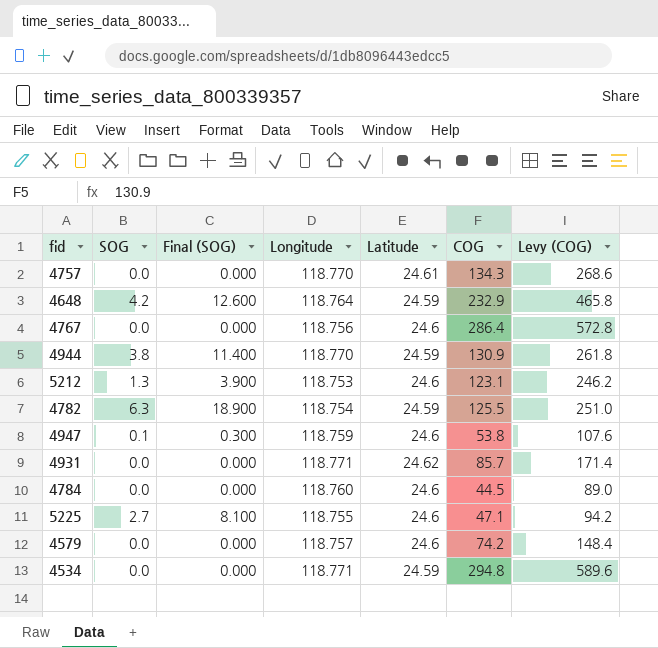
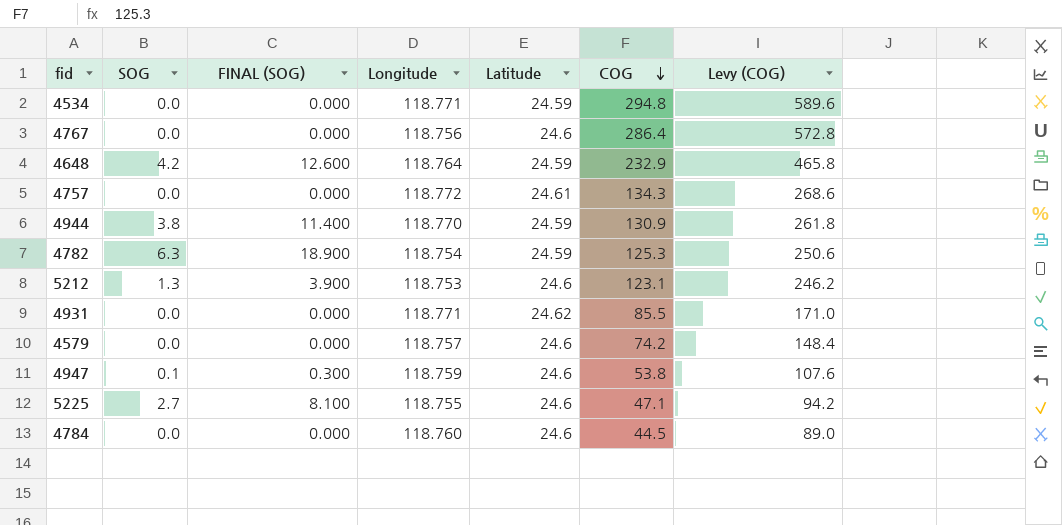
row order: none -> COG descending
column name: Final (SOG) -> FINAL (SOG)
4757 | Longitude: 118.770 -> 118.772
4782 | COG: 125.5 -> 125.3
4782 | Levy (COG): 251.0 -> 250.6
4931 | COG: 85.7 -> 85.5
4931 | Levy (COG): 171.4 -> 171.0

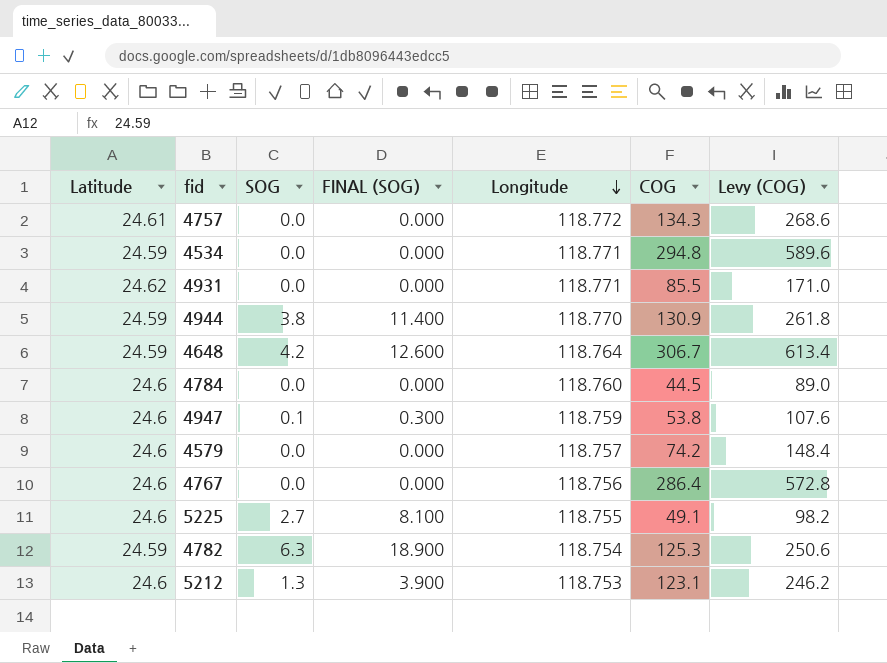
row order: COG descending -> Longitude descending
column Latitude | position: 5 -> 1
4648 | COG: 232.9 -> 306.7
4648 | Levy (COG): 465.8 -> 613.4
5225 | COG: 47.1 -> 49.1
5225 | Levy (COG): 94.2 -> 98.2

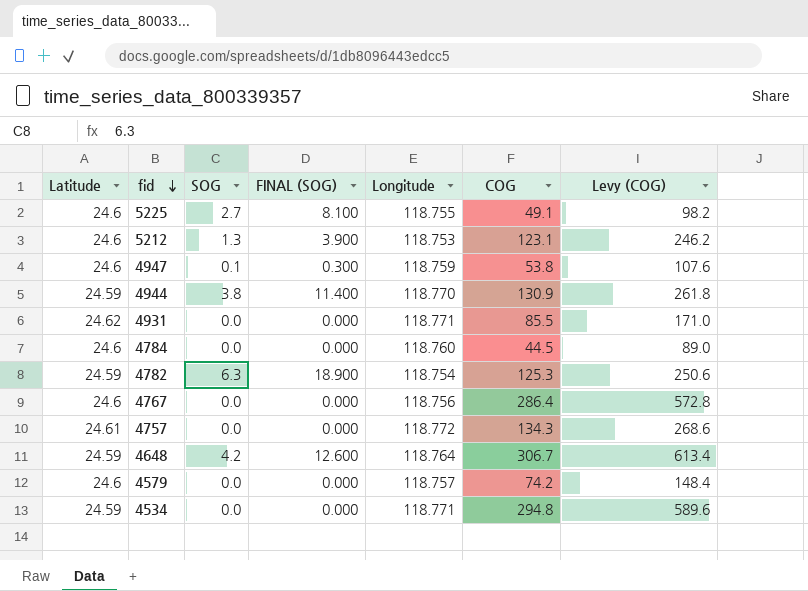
row order: Longitude descending -> fid descending

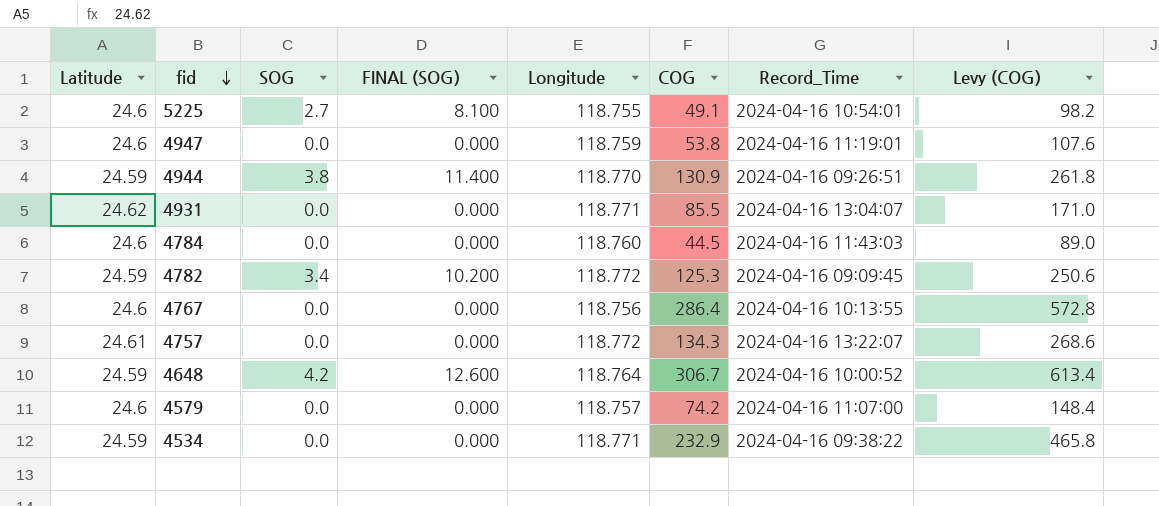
column Record_Time | position: none -> 7
row 5212: 24.6 | 1.3 | 3.900 | 118.753 | 123.1 | 246.2 -> none
4947 | SOG: 0.1 -> 0.0
4947 | FINAL (SOG): 0.300 -> 0.000
4782 | SOG: 6.3 -> 3.4
4782 | FINAL (SOG): 18.900 -> 10.200
4782 | Longitude: 118.754 -> 118.772
4534 | COG: 294.8 -> 232.9
4534 | Levy (COG): 589.6 -> 465.8

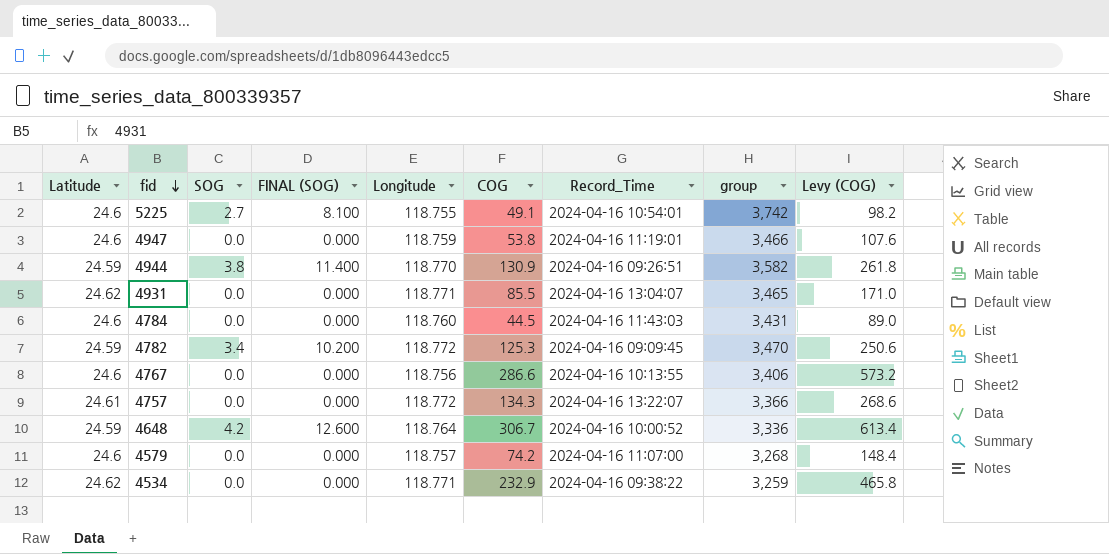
column group | position: none -> 8
4767 | COG: 286.4 -> 286.6
4767 | Levy (COG): 572.8 -> 573.2
4534 | Latitude: 24.59 -> 24.62

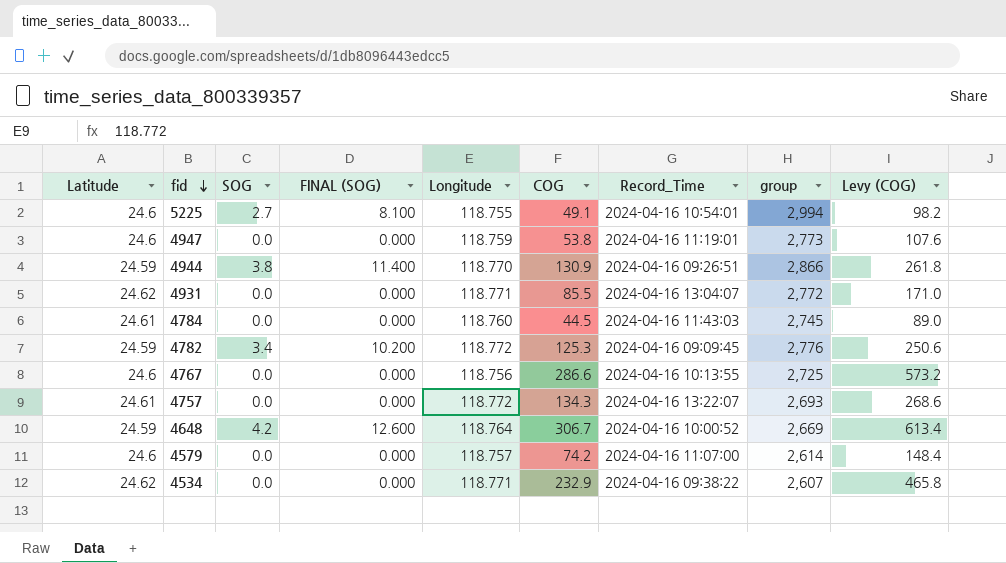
5225 | group: 3,742 -> 2,994
4947 | group: 3,466 -> 2,773
4944 | group: 3,582 -> 2,866
4931 | group: 3,465 -> 2,772
4784 | Latitude: 24.6 -> 24.61
4784 | group: 3,431 -> 2,745
4782 | group: 3,470 -> 2,776
4767 | group: 3,406 -> 2,725
4757 | group: 3,366 -> 2,693
4648 | group: 3,336 -> 2,669
4579 | group: 3,268 -> 2,614
4534 | group: 3,259 -> 2,607

